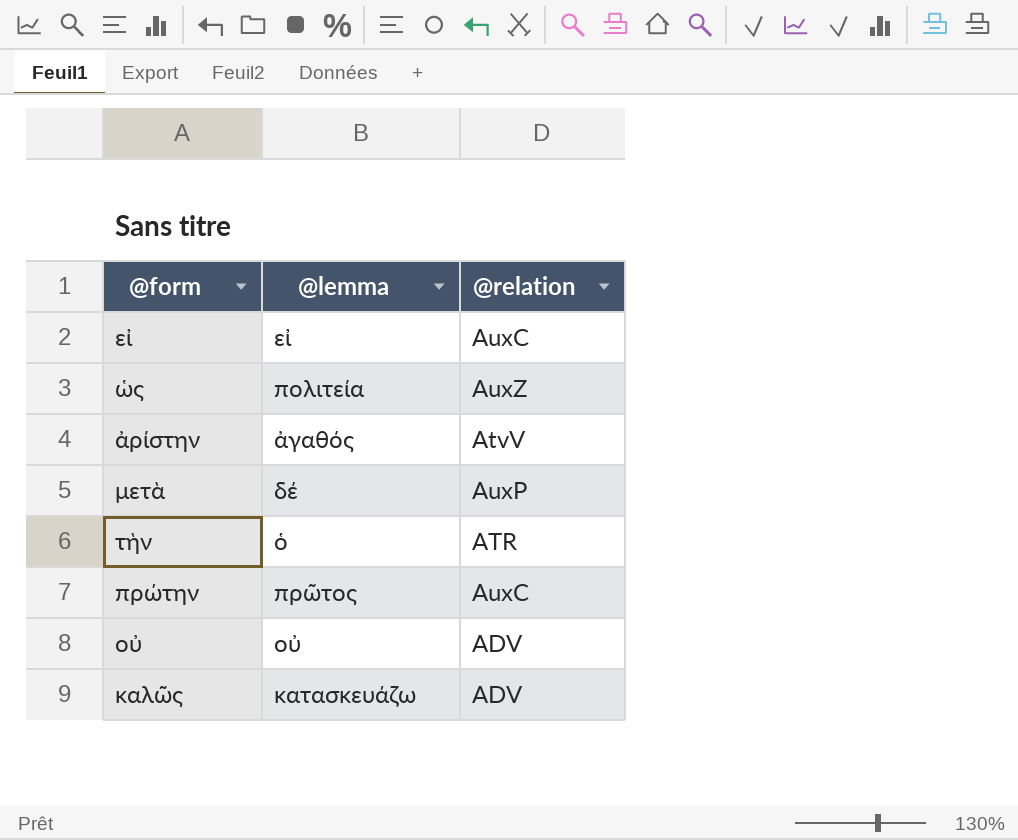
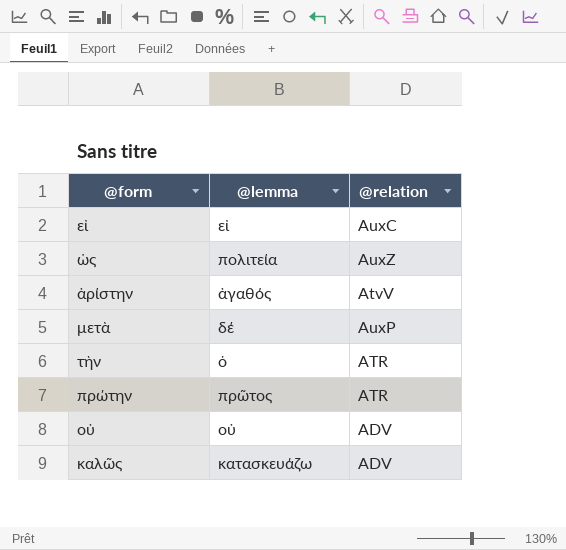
πρώτην | @relation: AuxC -> ATR

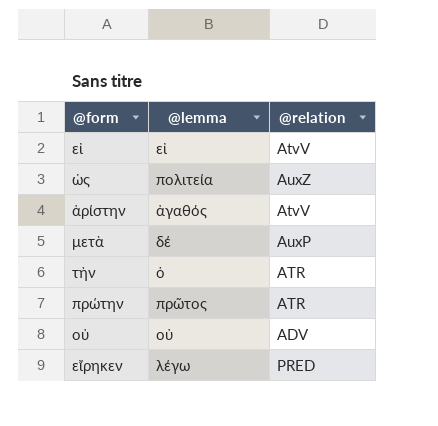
row καλῶς: κατασκευάζω | ADV -> none
εἰ | @relation: AuxC -> AtvV
row εἴρηκεν: none -> λέγω | PRED

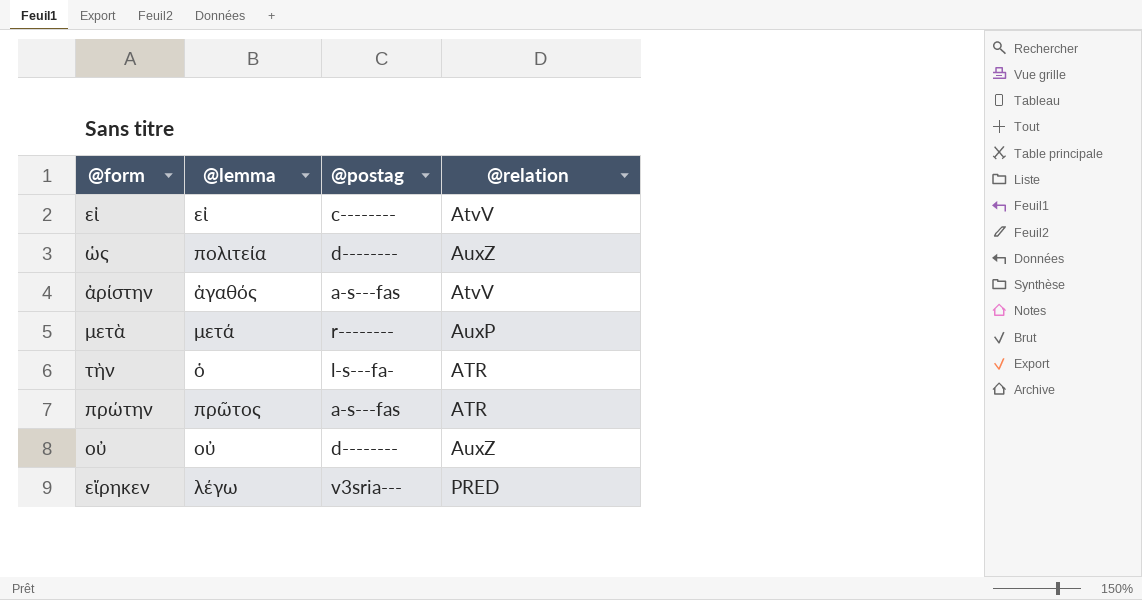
column @postag | position: none -> 3
μετὰ | @lemma: δέ -> μετά
οὐ | @relation: ADV -> AuxZ

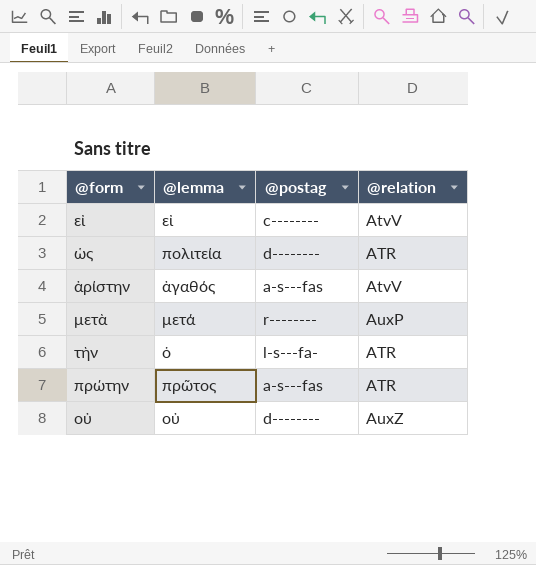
row εἴρηκεν: λέγω | v3sria--- | PRED -> none
ὡς | @relation: AuxZ -> ATR

